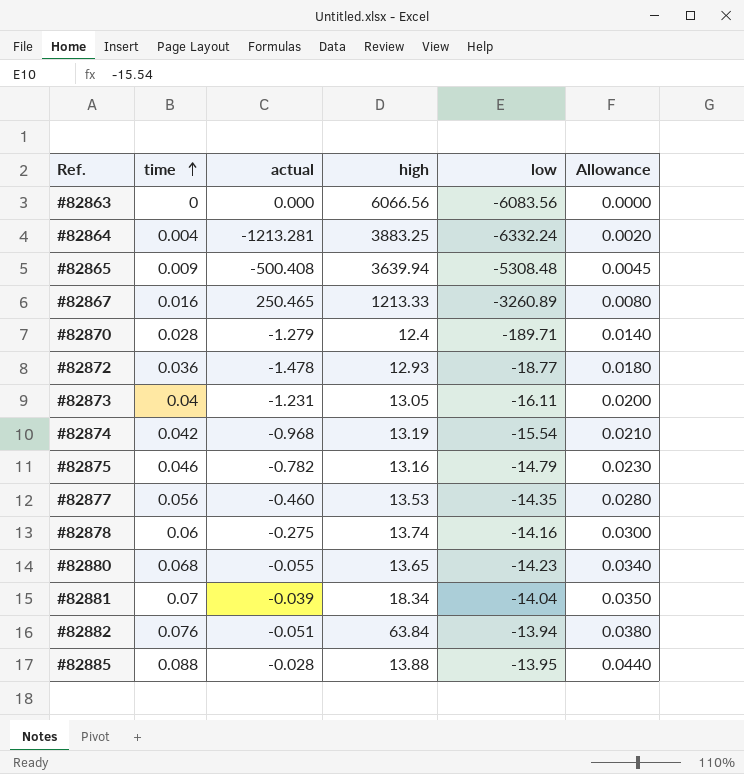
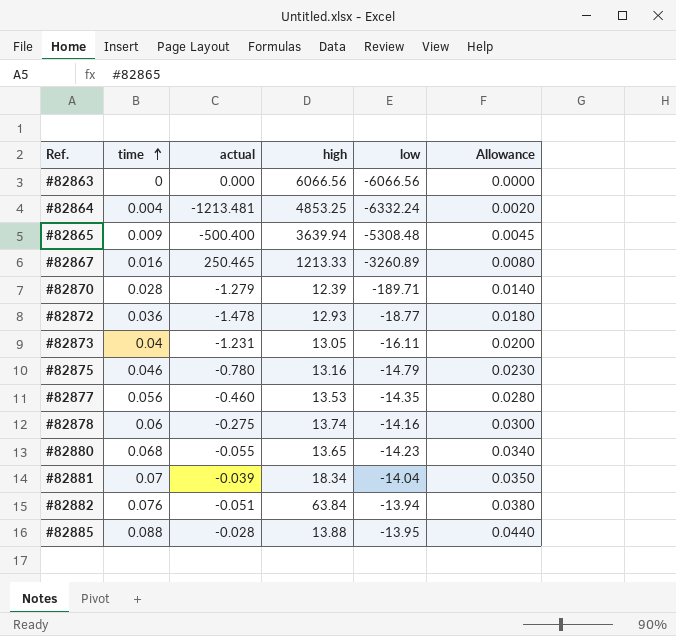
row #82874: 0.042 | -0.968 | 13.19 | -15.54 | 0.0210 -> none
#82863 | low: -6083.56 -> -6066.56
#82864 | actual: -1213.281 -> -1213.481
#82864 | high: 3883.25 -> 4853.25
#82865 | actual: -500.408 -> -500.400
#82870 | high: 12.4 -> 12.39
#82875 | actual: -0.782 -> -0.780

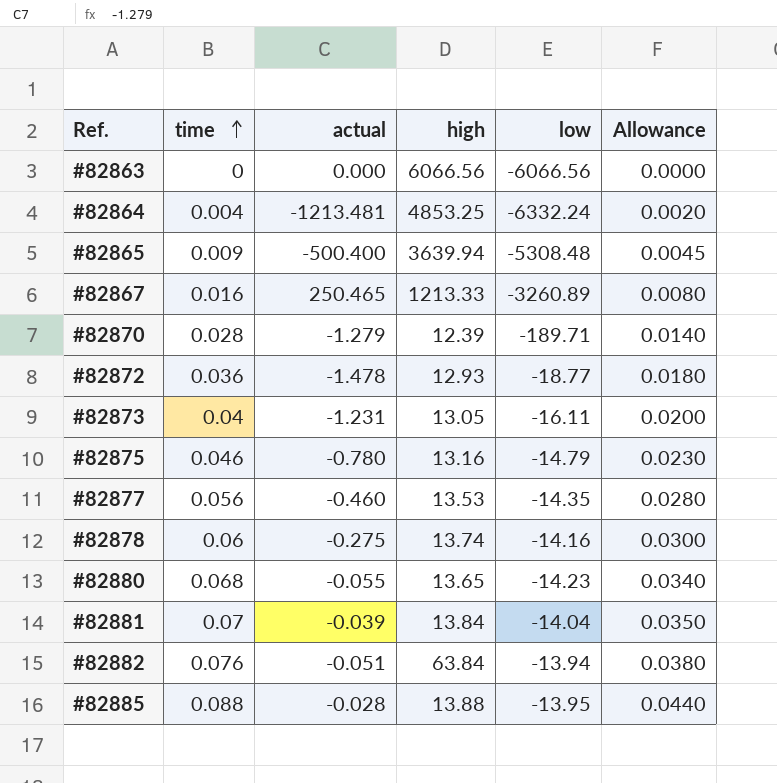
#82881 | high: 18.34 -> 13.84

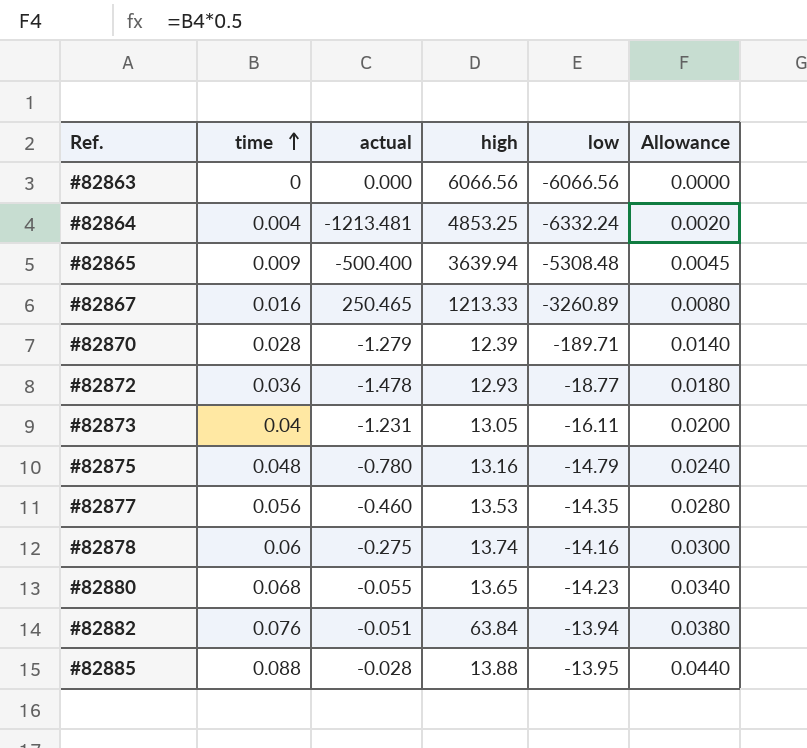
row #82881: 0.07 | -0.039 | 13.84 | -14.04 | 0.0350 -> none
#82875 | time: 0.046 -> 0.048
#82875 | Allowance: 0.0230 -> 0.0240

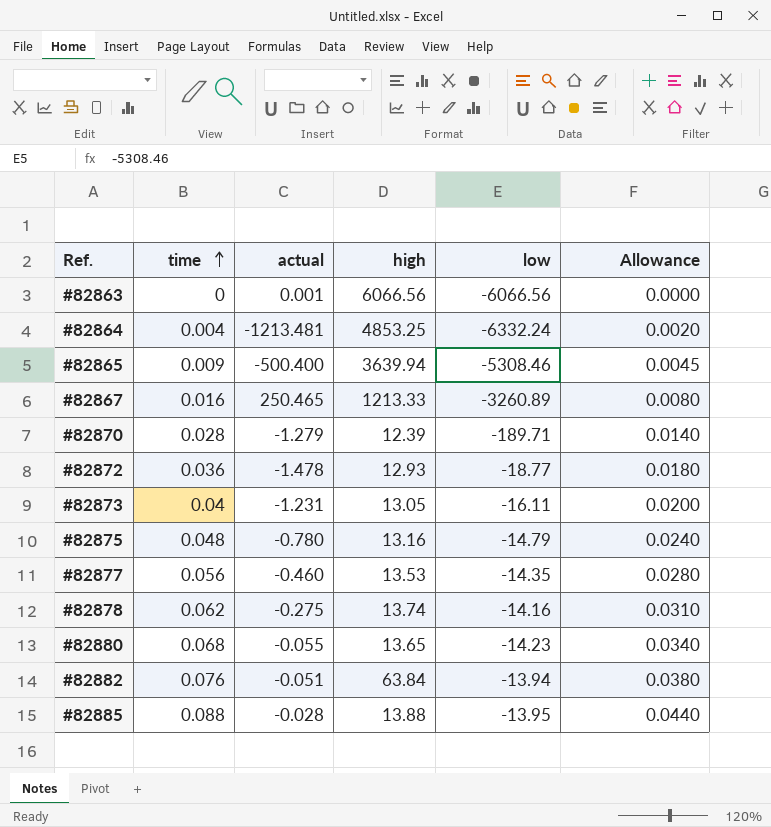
#82863 | actual: 0.000 -> 0.001
#82865 | low: -5308.48 -> -5308.46
#82878 | time: 0.06 -> 0.062
#82878 | Allowance: 0.0300 -> 0.0310

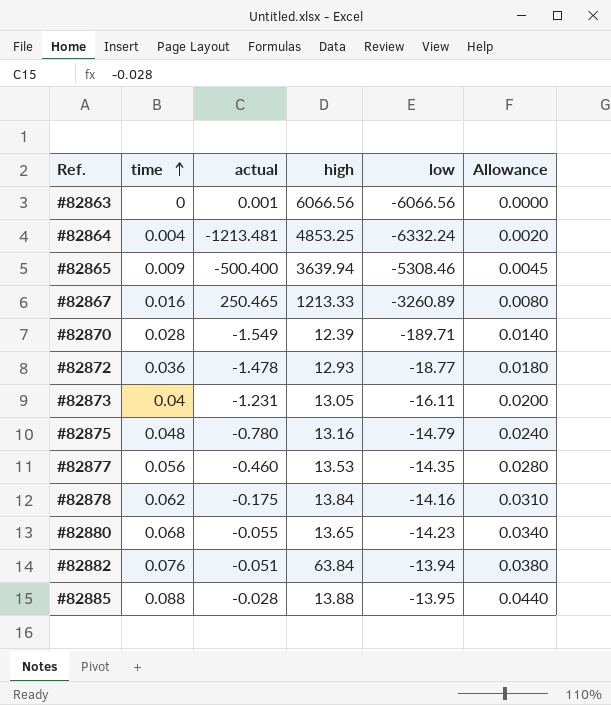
#82870 | actual: -1.279 -> -1.549
#82878 | actual: -0.275 -> -0.175
#82878 | high: 13.74 -> 13.84

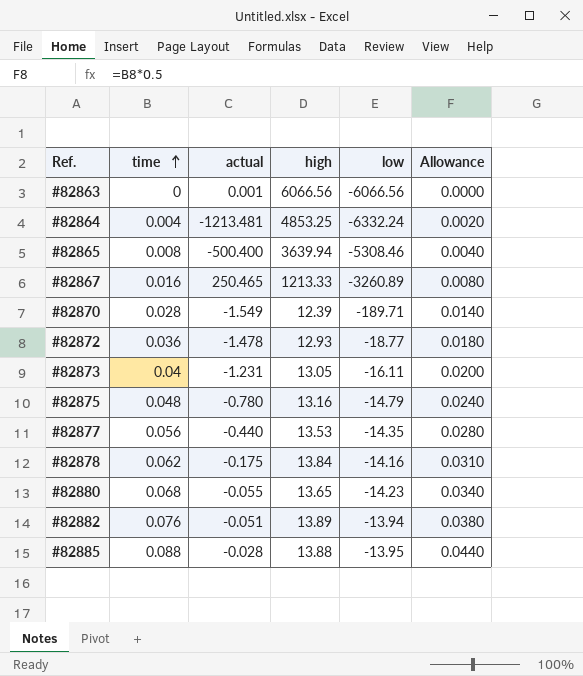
#82865 | time: 0.009 -> 0.008
#82865 | Allowance: 0.0045 -> 0.0040
#82877 | actual: -0.460 -> -0.440
#82882 | high: 63.84 -> 13.89

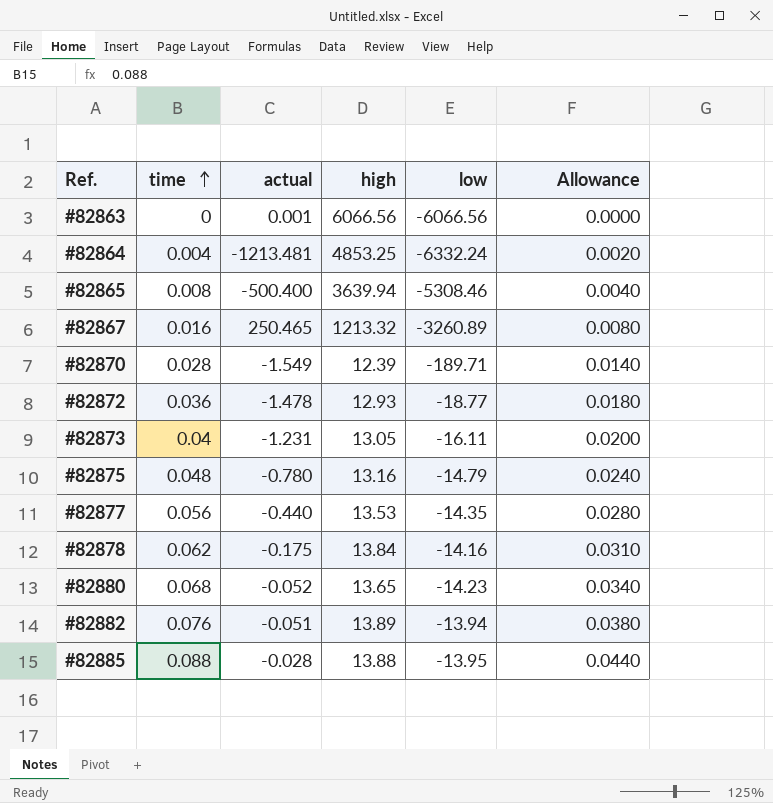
#82867 | high: 1213.33 -> 1213.32
#82880 | actual: -0.055 -> -0.052

